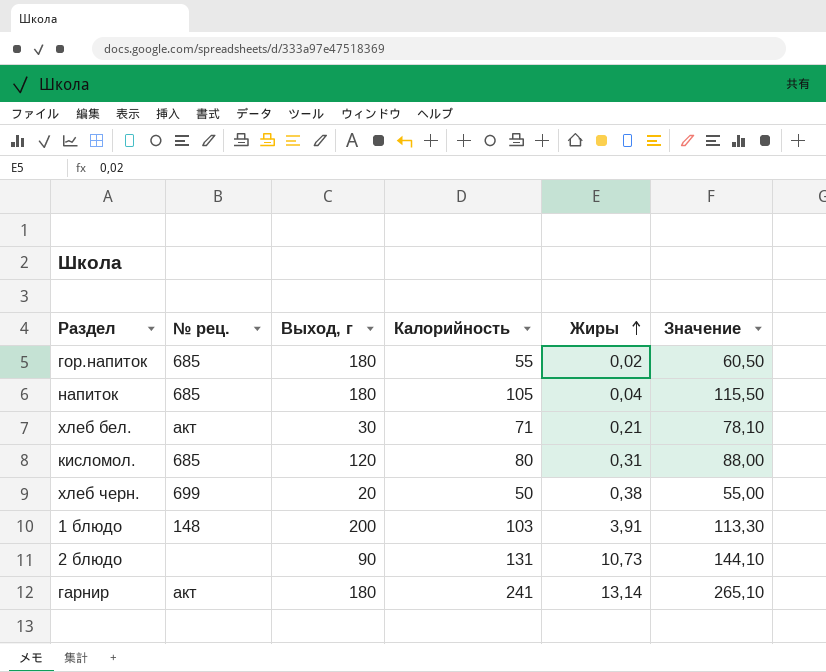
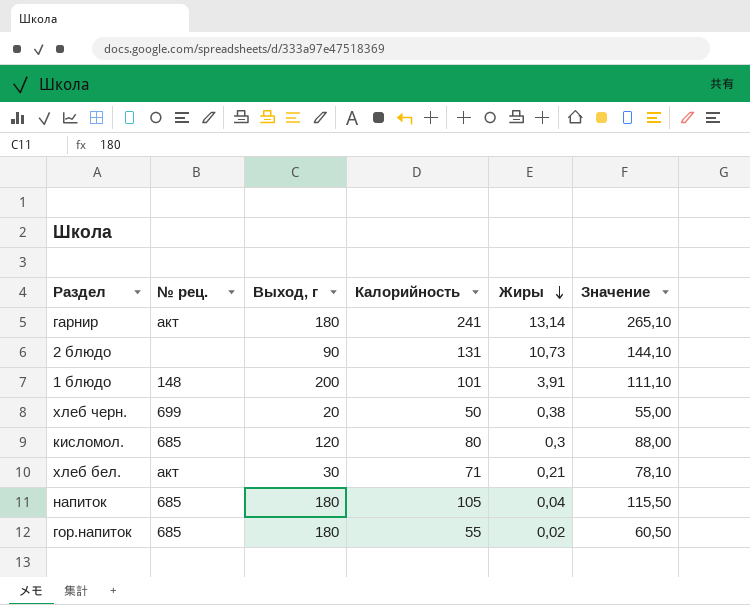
row order: Жиры ascending -> Жиры descending
1 блюдо | Калорийность: 103 -> 101
1 блюдо | Значение: 113,30 -> 111,10
кисломол. | Жиры: 0,31 -> 0,3

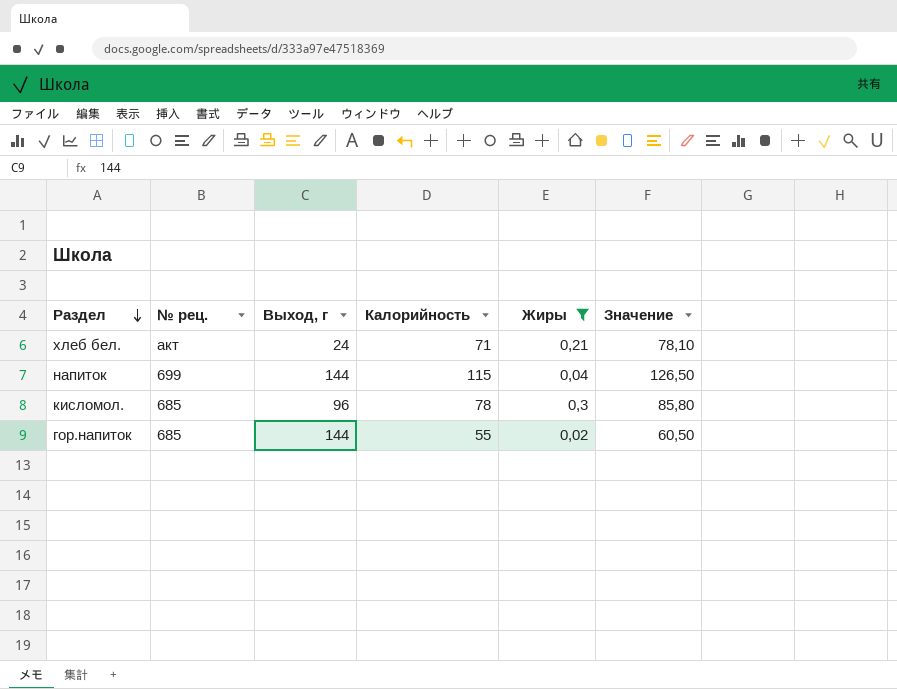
filter: none -> Жиры <= 0,3
row order: Жиры descending -> Раздел descending
хлеб бел. | Выход, г: 30 -> 24
напиток | № рец.: 685 -> 699
напиток | Выход, г: 180 -> 144
напиток | Калорийность: 105 -> 115
напиток | Значение: 115,50 -> 126,50
кисломол. | Выход, г: 120 -> 96
кисломол. | Калорийность: 80 -> 78
кисломол. | Значение: 88,00 -> 85,80
гор.напиток | Выход, г: 180 -> 144

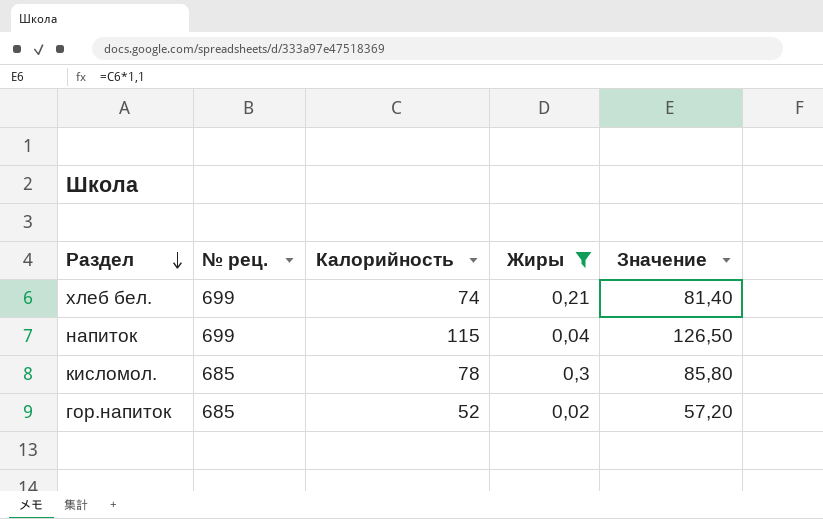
column Выход, г | position: 3 -> none
хлеб бел. | № рец.: акт -> 699
хлеб бел. | Калорийность: 71 -> 74
хлеб бел. | Значение: 78,10 -> 81,40
гор.напиток | Калорийность: 55 -> 52
гор.напиток | Значение: 60,50 -> 57,20

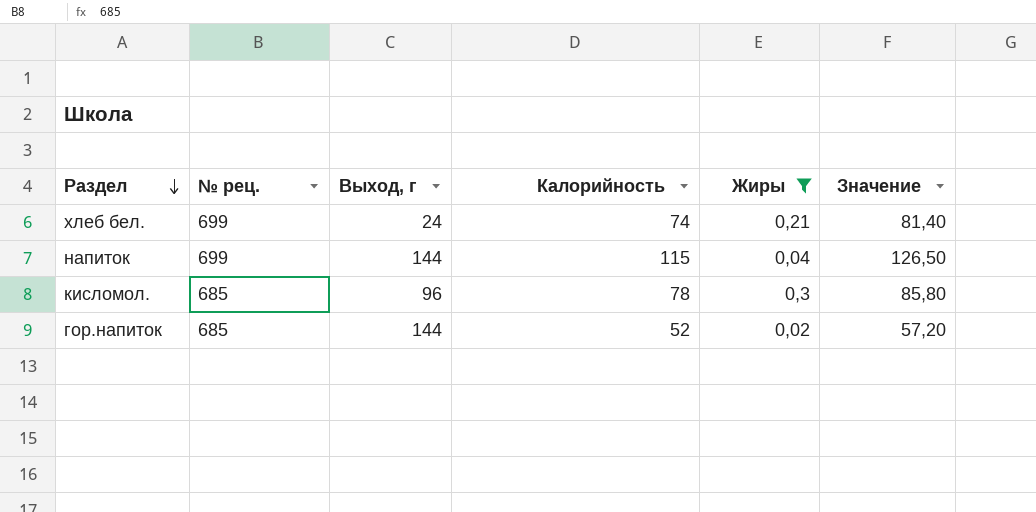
column Выход, г | position: none -> 3

